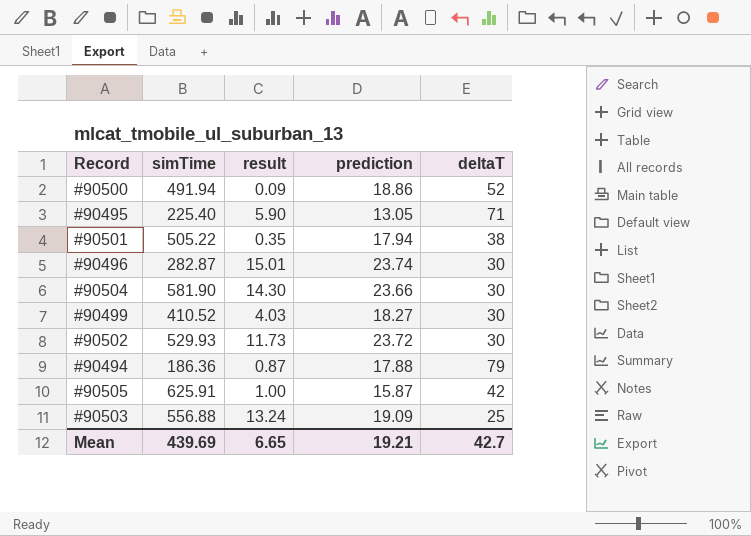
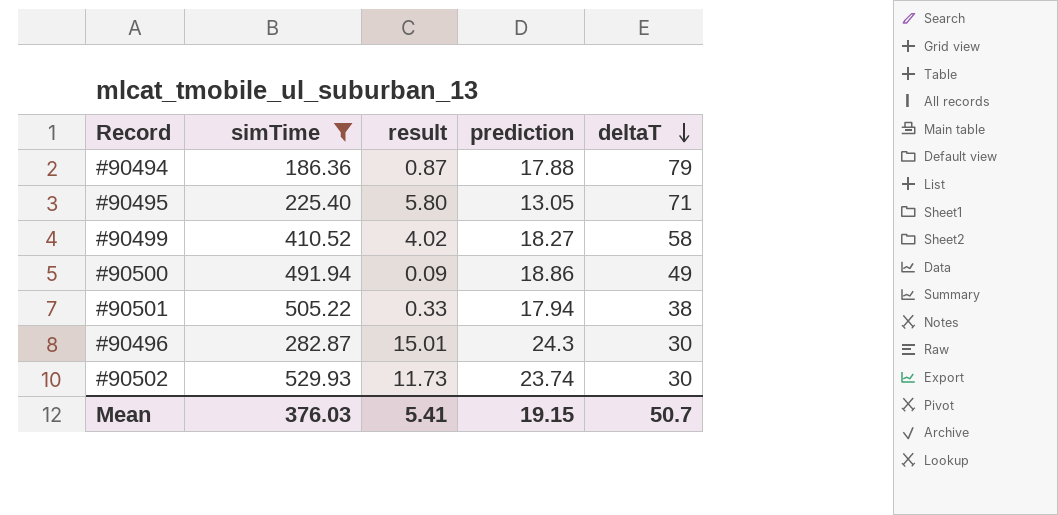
filter: none -> simTime <= 529.93
row order: none -> deltaT descending
#90495 | result: 5.90 -> 5.80
#90499 | result: 4.03 -> 4.02
#90499 | deltaT: 30 -> 58
#90500 | deltaT: 52 -> 49
#90501 | result: 0.35 -> 0.33
#90496 | prediction: 23.74 -> 24.3
#90502 | prediction: 23.72 -> 23.74
Mean | simTime: 439.69 -> 376.03
Mean | result: 6.65 -> 5.41
Mean | prediction: 19.21 -> 19.15
Mean | deltaT: 42.7 -> 50.7

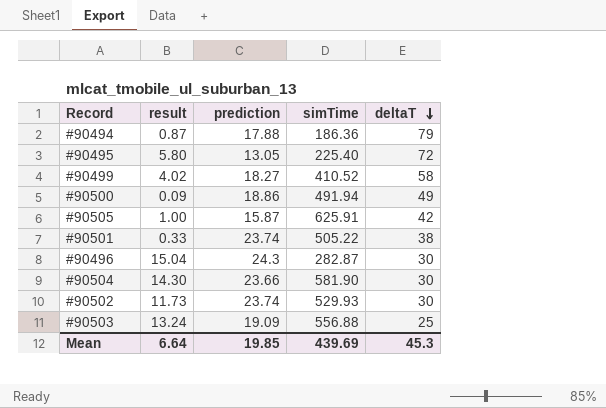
filter: simTime <= 529.93 -> none
column simTime | position: 2 -> 4
#90495 | deltaT: 71 -> 72
#90501 | prediction: 17.94 -> 23.74
#90496 | result: 15.01 -> 15.04
Mean | result: 5.41 -> 6.64
Mean | prediction: 19.15 -> 19.85
Mean | simTime: 376.03 -> 439.69
Mean | deltaT: 50.7 -> 45.3

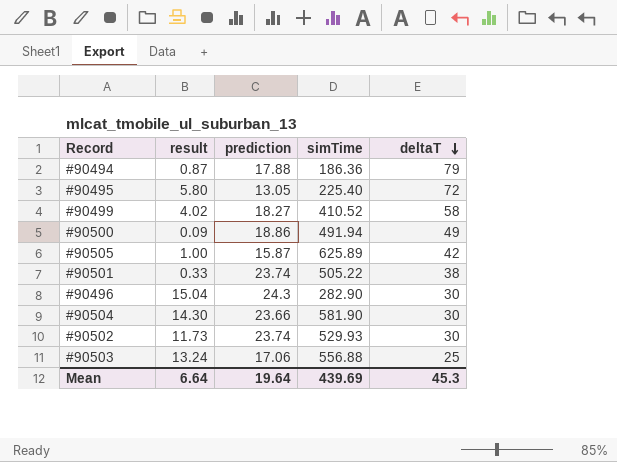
#90505 | simTime: 625.91 -> 625.89
#90496 | simTime: 282.87 -> 282.90
#90503 | prediction: 19.09 -> 17.06
Mean | prediction: 19.85 -> 19.64

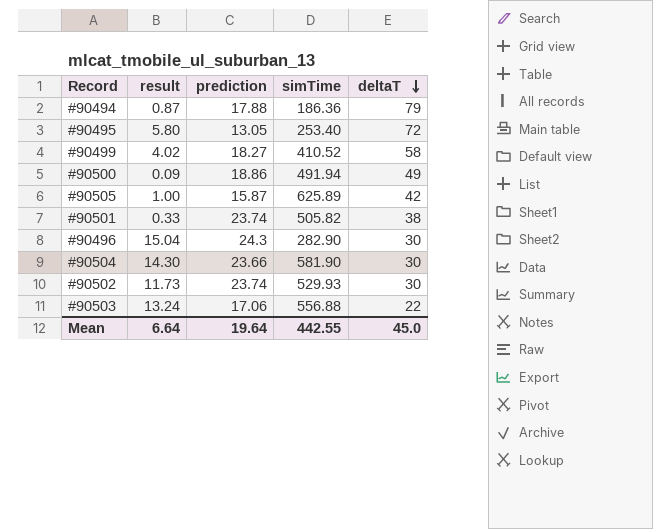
#90495 | simTime: 225.40 -> 253.40
#90501 | simTime: 505.22 -> 505.82
#90503 | deltaT: 25 -> 22
Mean | simTime: 439.69 -> 442.55
Mean | deltaT: 45.3 -> 45.0

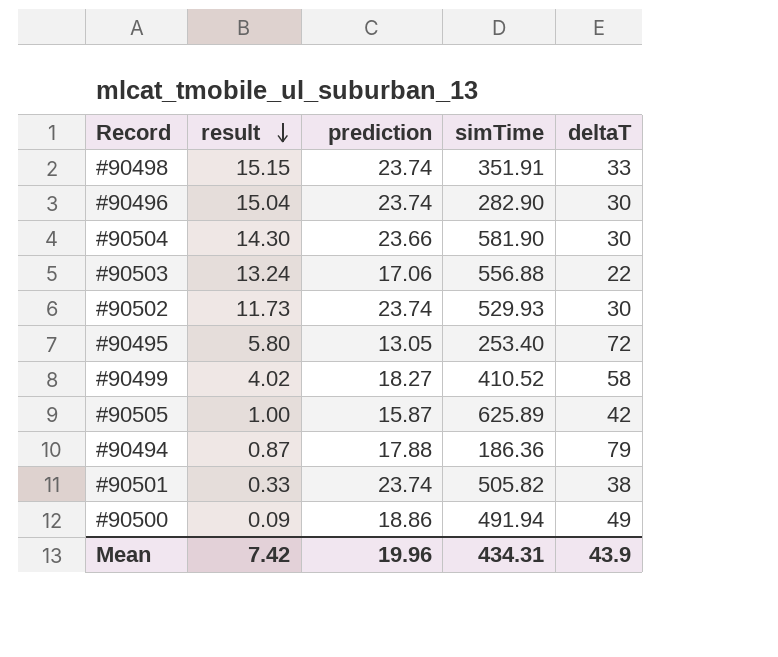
row order: deltaT descending -> result descending
row #90498: none -> 15.15 | 23.74 | 351.91 | 33
#90496 | prediction: 24.3 -> 23.74
Mean | result: 6.64 -> 7.42
Mean | prediction: 19.64 -> 19.96
Mean | simTime: 442.55 -> 434.31
Mean | deltaT: 45.0 -> 43.9

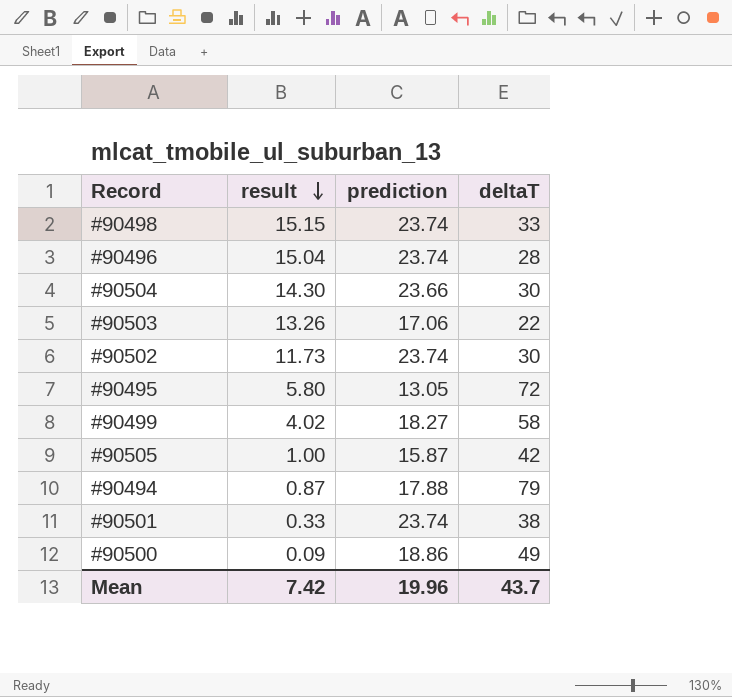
column simTime | position: 4 -> none
#90496 | deltaT: 30 -> 28
#90503 | result: 13.24 -> 13.26
Mean | deltaT: 43.9 -> 43.7

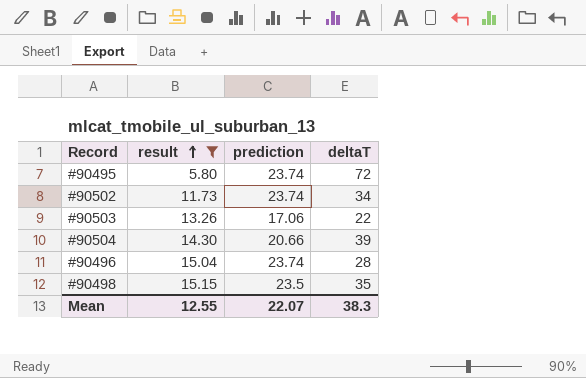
filter: none -> result >= 5.80
row order: result descending -> result ascending
#90495 | prediction: 13.05 -> 23.74
#90502 | deltaT: 30 -> 34
#90504 | prediction: 23.66 -> 20.66
#90504 | deltaT: 30 -> 39
#90498 | prediction: 23.74 -> 23.5
#90498 | deltaT: 33 -> 35
Mean | result: 7.42 -> 12.55
Mean | prediction: 19.96 -> 22.07
Mean | deltaT: 43.7 -> 38.3

